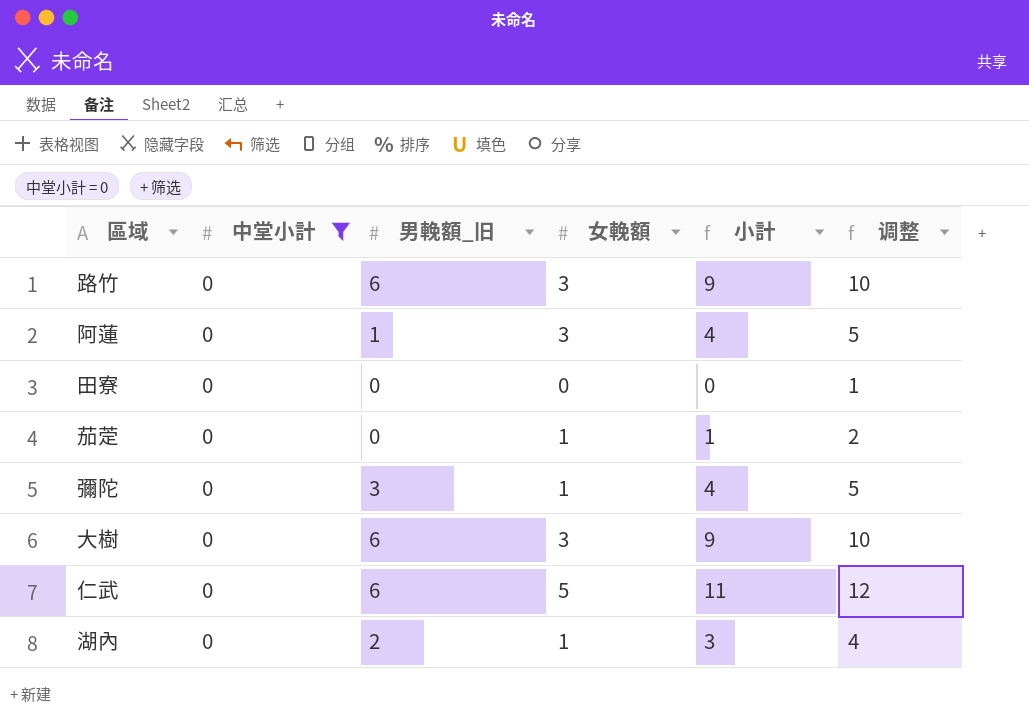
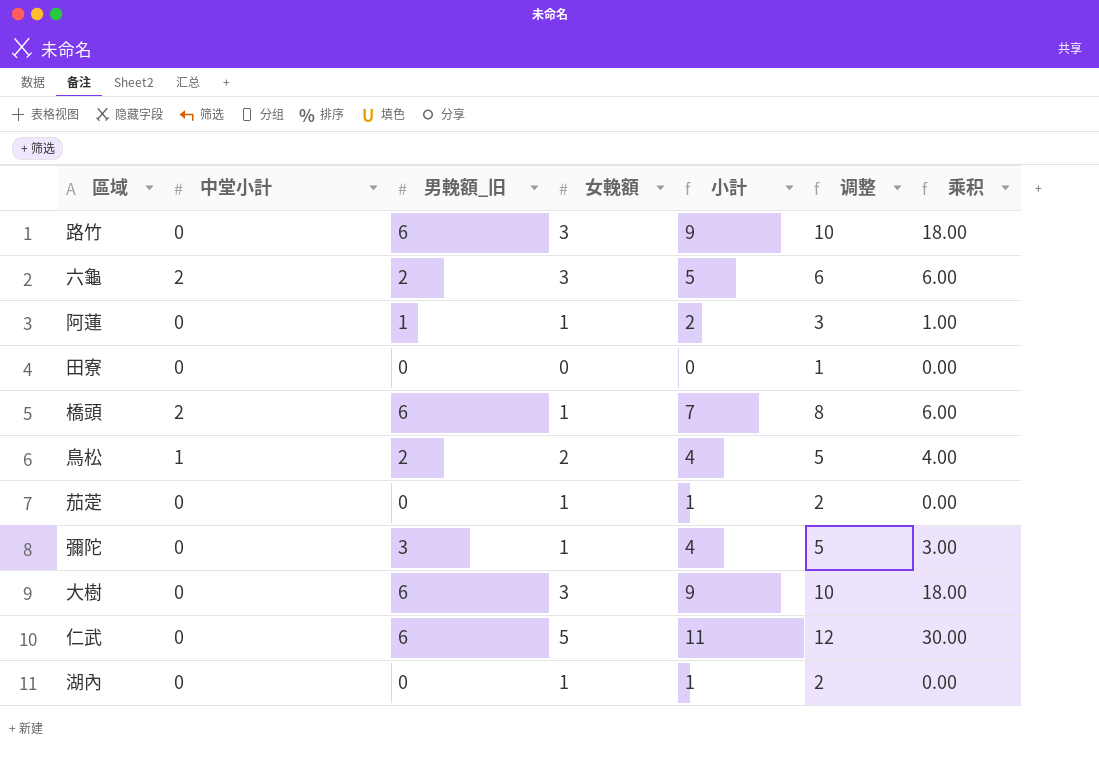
filter: 中堂小計 = 0 -> none
column 乘积 | formula: none -> [男輓額_旧] * [女輓額]
阿蓮 | 女輓額: 3 -> 1
阿蓮 | 小計: 4 -> 2
阿蓮 | 调整: 5 -> 3
湖內 | 男輓額_旧: 2 -> 0
湖內 | 小計: 3 -> 1
湖內 | 调整: 4 -> 2

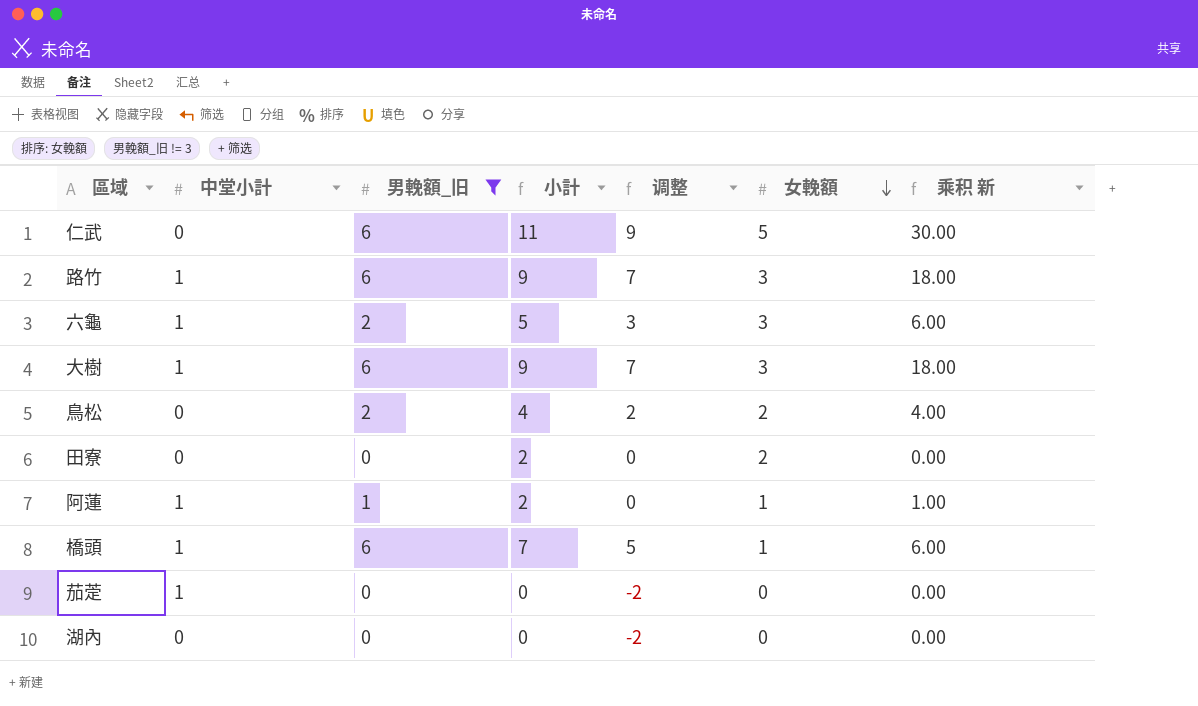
filter: none -> 男輓額_旧 != 3
row order: none -> 女輓額 descending
column 调整 | formula: [小計] + 1 -> [小計] - 2
column 女輓額 | position: 4 -> 6
column name: 乘积 -> 乘积 新
路竹 | 中堂小計: 0 -> 1
六龜 | 中堂小計: 2 -> 1
大樹 | 中堂小計: 0 -> 1
鳥松 | 中堂小計: 1 -> 0
田寮 | 小計: 0 -> 2
田寮 | 女輓額: 0 -> 2
阿蓮 | 中堂小計: 0 -> 1
橋頭 | 中堂小計: 2 -> 1
茄萣 | 中堂小計: 0 -> 1
茄萣 | 小計: 1 -> 0
茄萣 | 女輓額: 1 -> 0
湖內 | 小計: 1 -> 0
湖內 | 女輓額: 1 -> 0

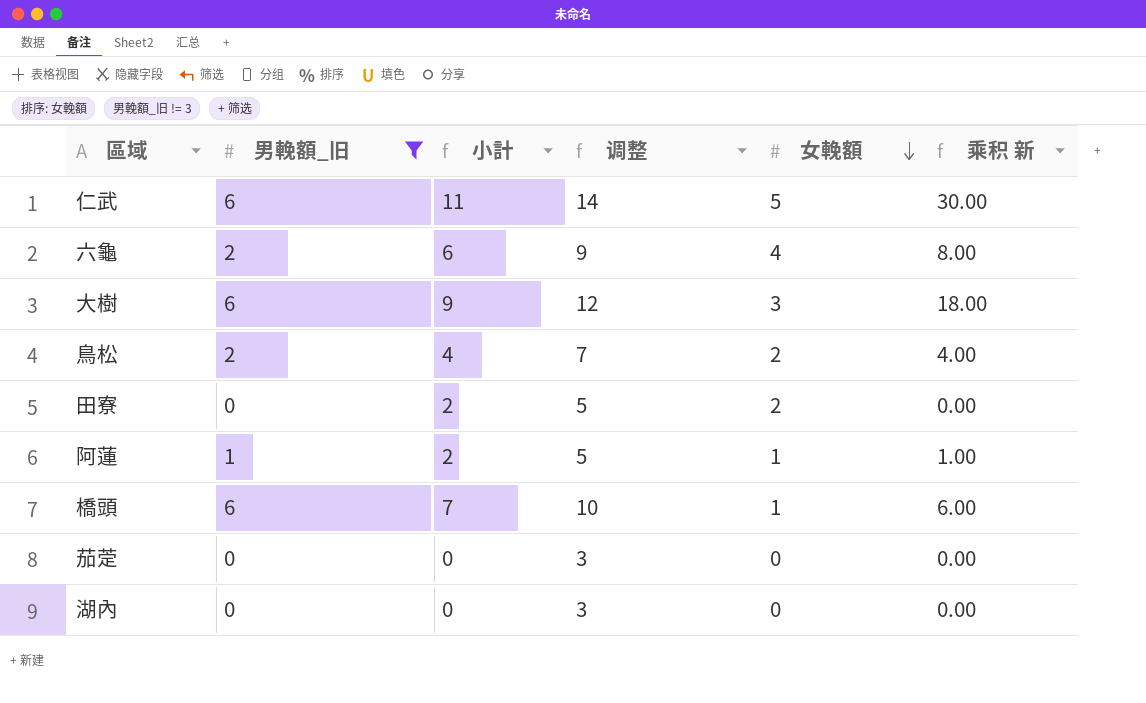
column 中堂小計 | position: 2 -> none
column 调整 | formula: [小計] - 2 -> [小計] + 3
row 路竹: 1 | 6 | 9 | 7 | 3 | 18.00 -> none
六龜 | 小計: 5 -> 6
六龜 | 女輓額: 3 -> 4
六龜 | 乘积 新: 6.00 -> 8.00

